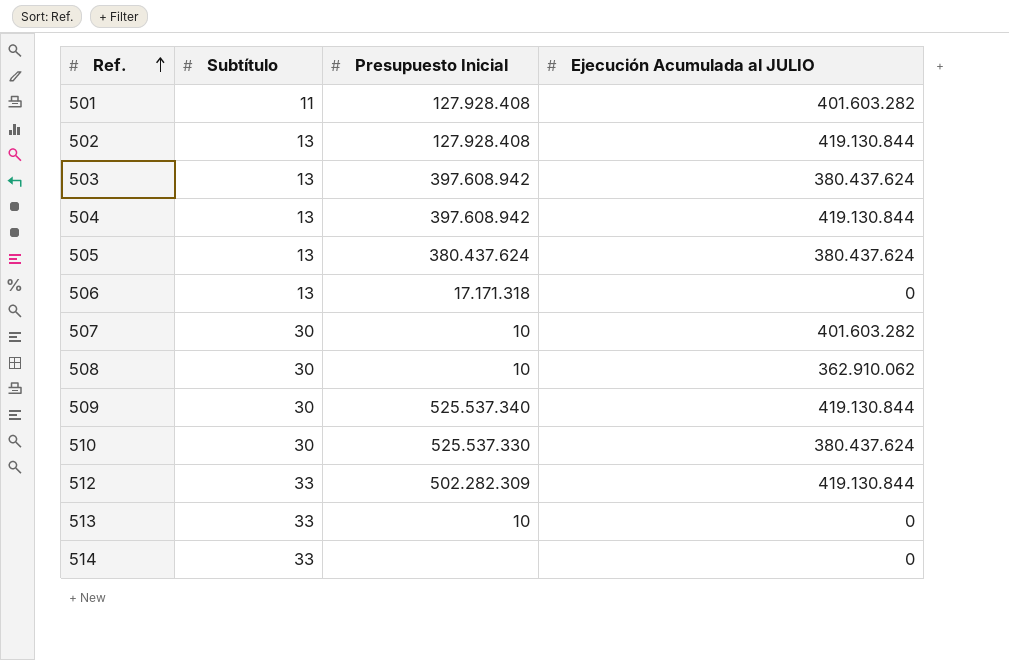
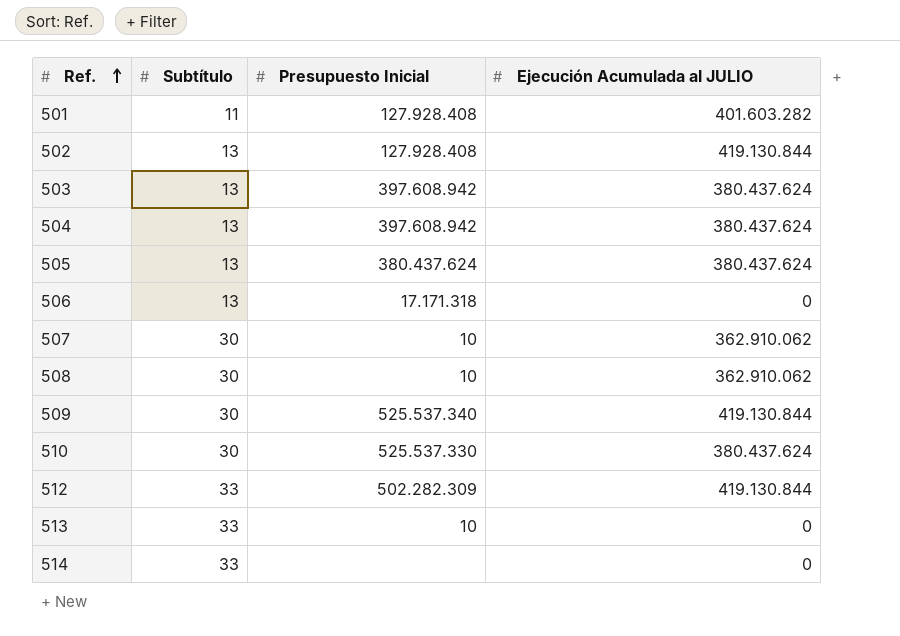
504 | Ejecución Acumulada al JULIO: 419.130.844 -> 380.437.624
507 | Ejecución Acumulada al JULIO: 401.603.282 -> 362.910.062

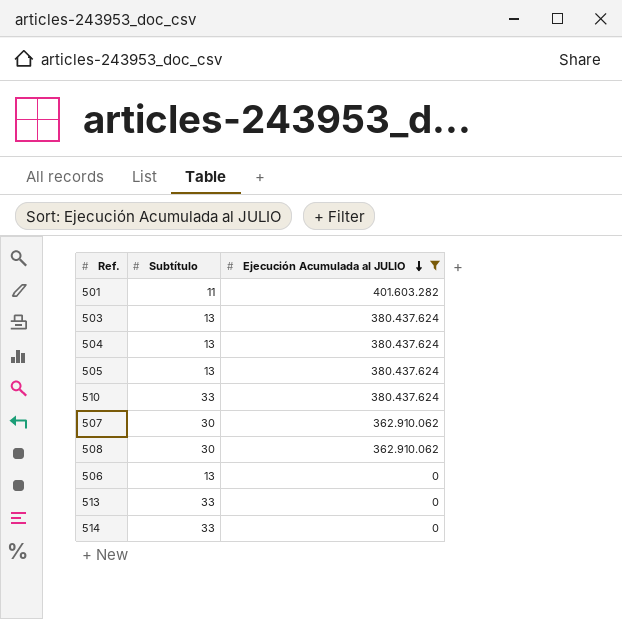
filter: none -> Ejecución Acumulada al JULIO != 419.130.844
row order: Ref. ascending -> Ejecución Acumulada al JULIO descending
column Presupuesto Inicial | position: 3 -> none
510 | Subtítulo: 30 -> 33

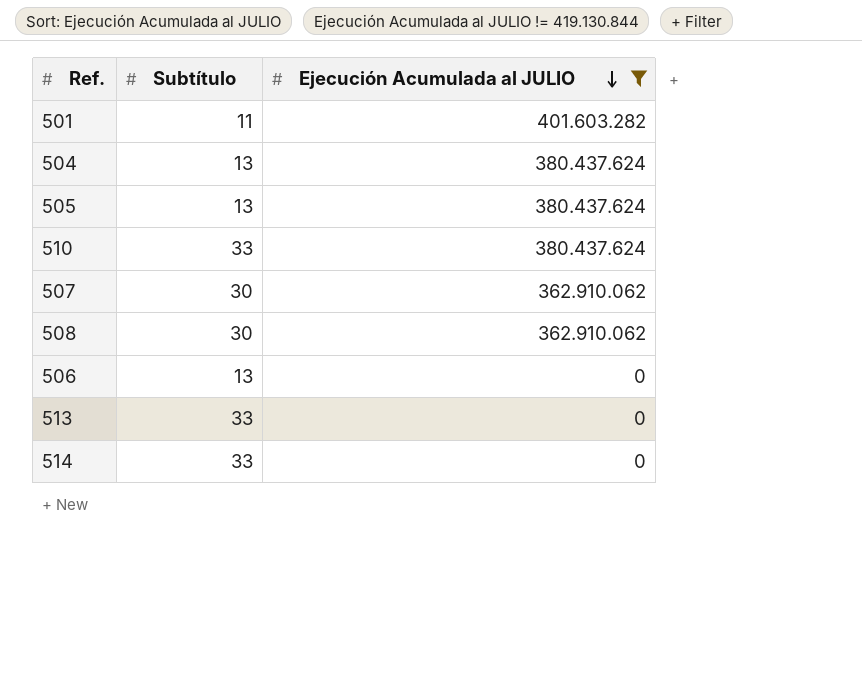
row 503: 13 | 380.437.624 -> none

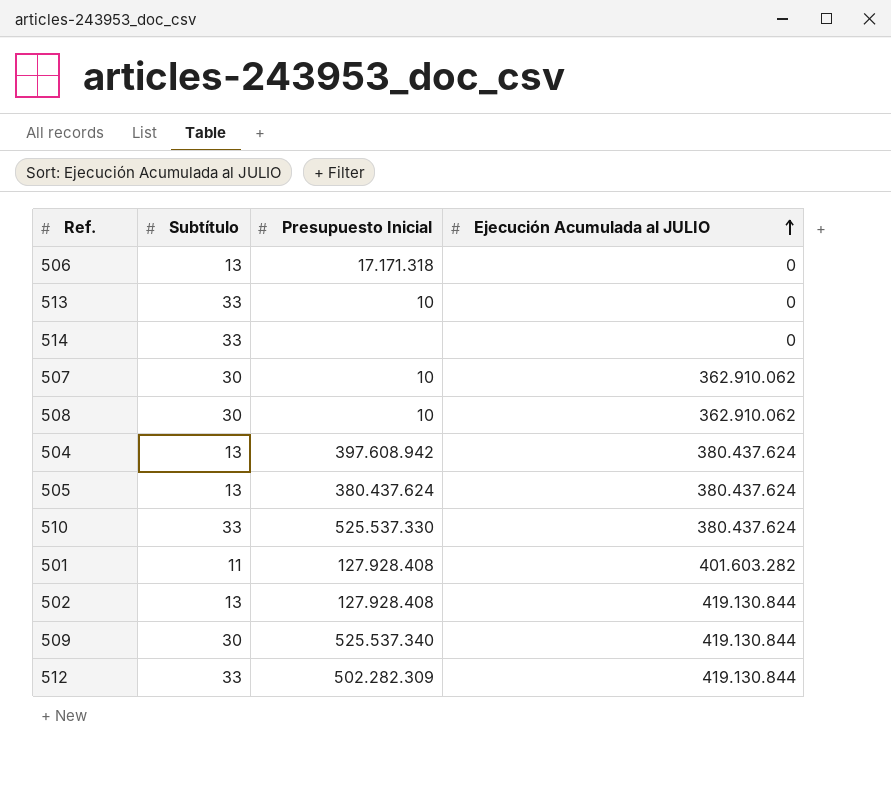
filter: Ejecución Acumulada al JULIO != 419.130.844 -> none
row order: Ejecución Acumulada al JULIO descending -> Ejecución Acumulada al JULIO ascending
column Presupuesto Inicial | position: none -> 3

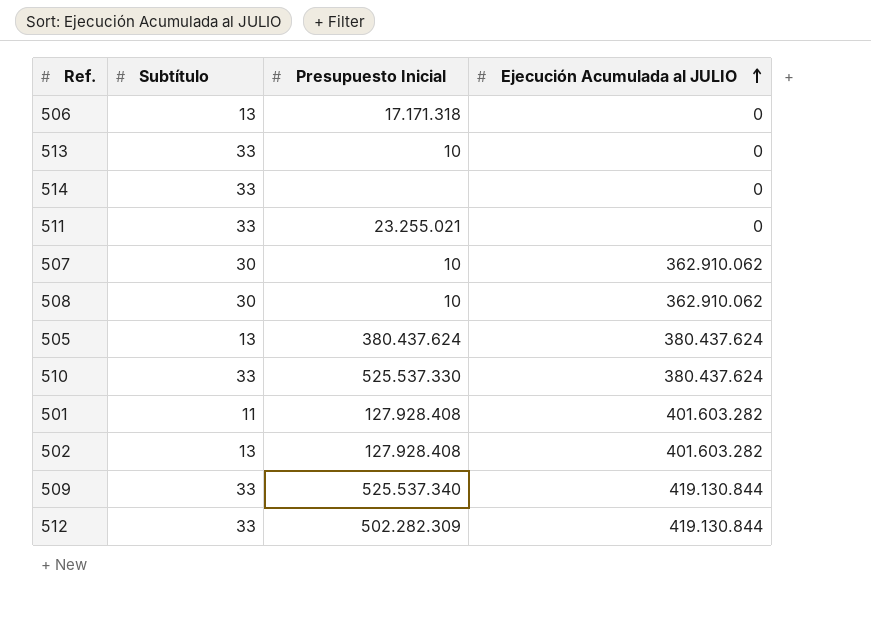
row 504: 13 | 397.608.942 | 380.437.624 -> none
row 511: none -> 33 | 23.255.021 | 0
502 | Ejecución Acumulada al JULIO: 419.130.844 -> 401.603.282
509 | Subtítulo: 30 -> 33

